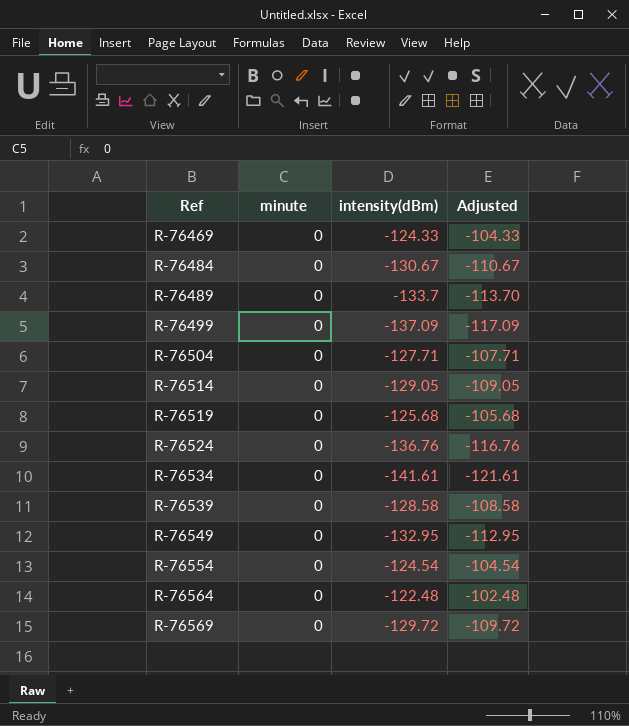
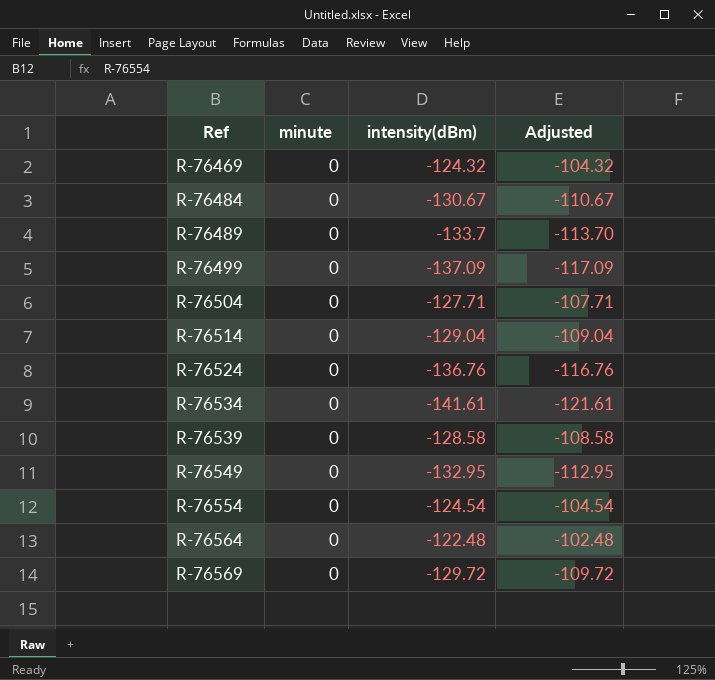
row R-76519: 0 | -125.68 | -105.68 -> none
R-76469 | intensity(dBm): -124.33 -> -124.32
R-76469 | Adjusted: -104.33 -> -104.32
R-76514 | intensity(dBm): -129.05 -> -129.04
R-76514 | Adjusted: -109.05 -> -109.04

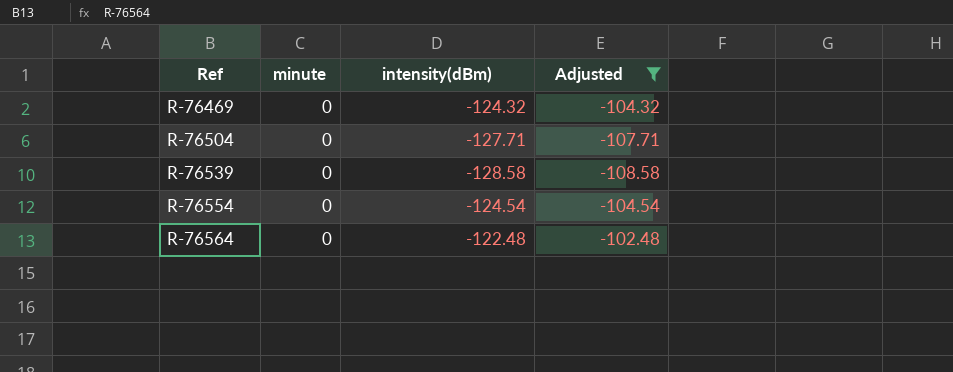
filter: none -> Adjusted >= -108.58

